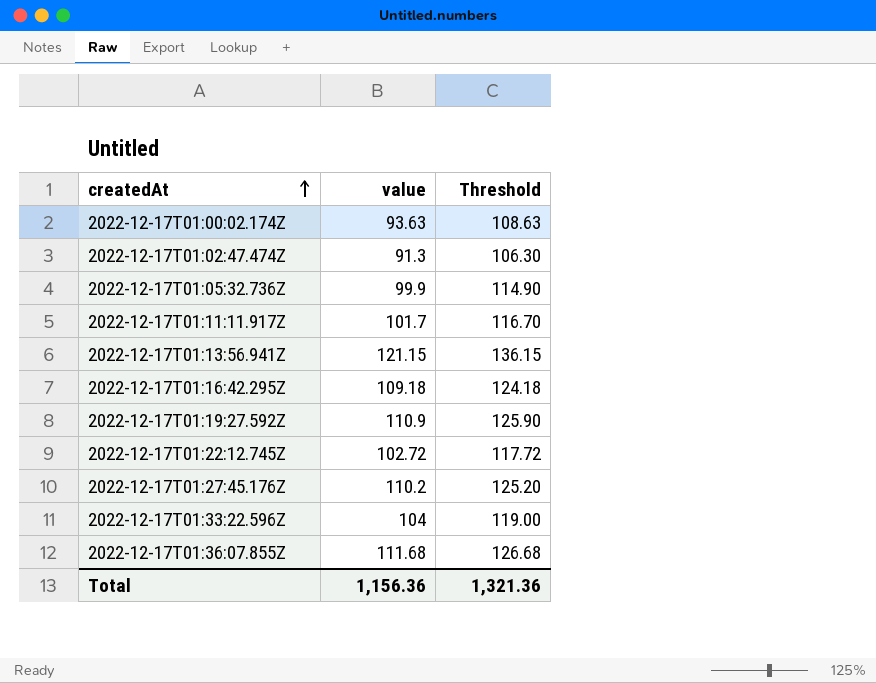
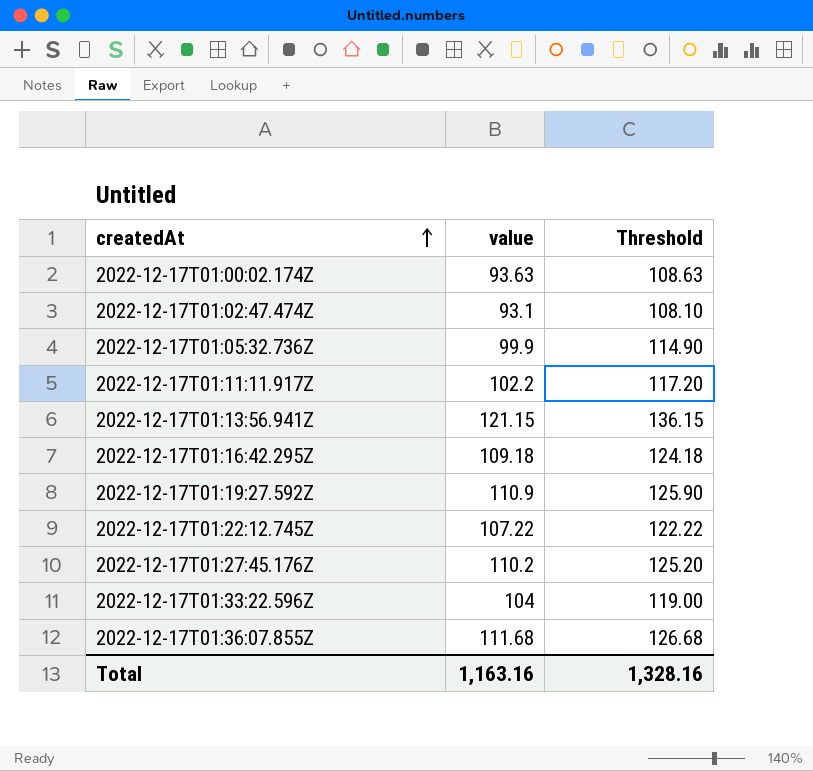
2022-12-17T01:02:47.474Z | value: 91.3 -> 93.1
2022-12-17T01:02:47.474Z | Threshold: 106.30 -> 108.10
2022-12-17T01:11:11.917Z | value: 101.7 -> 102.2
2022-12-17T01:11:11.917Z | Threshold: 116.70 -> 117.20
2022-12-17T01:22:12.745Z | value: 102.72 -> 107.22
2022-12-17T01:22:12.745Z | Threshold: 117.72 -> 122.22
Total | value: 1,156.36 -> 1,163.16
Total | Threshold: 1,321.36 -> 1,328.16

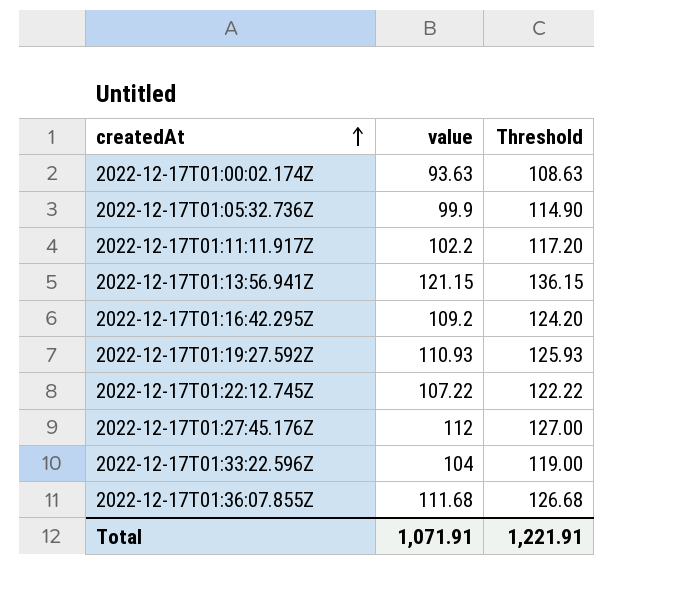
row 2022-12-17T01:02:47.474Z: 93.1 | 108.10 -> none
2022-12-17T01:16:42.295Z | value: 109.18 -> 109.2
2022-12-17T01:16:42.295Z | Threshold: 124.18 -> 124.20
2022-12-17T01:19:27.592Z | value: 110.9 -> 110.93
2022-12-17T01:19:27.592Z | Threshold: 125.90 -> 125.93
2022-12-17T01:27:45.176Z | value: 110.2 -> 112
2022-12-17T01:27:45.176Z | Threshold: 125.20 -> 127.00
Total | value: 1,163.16 -> 1,071.91
Total | Threshold: 1,328.16 -> 1,221.91

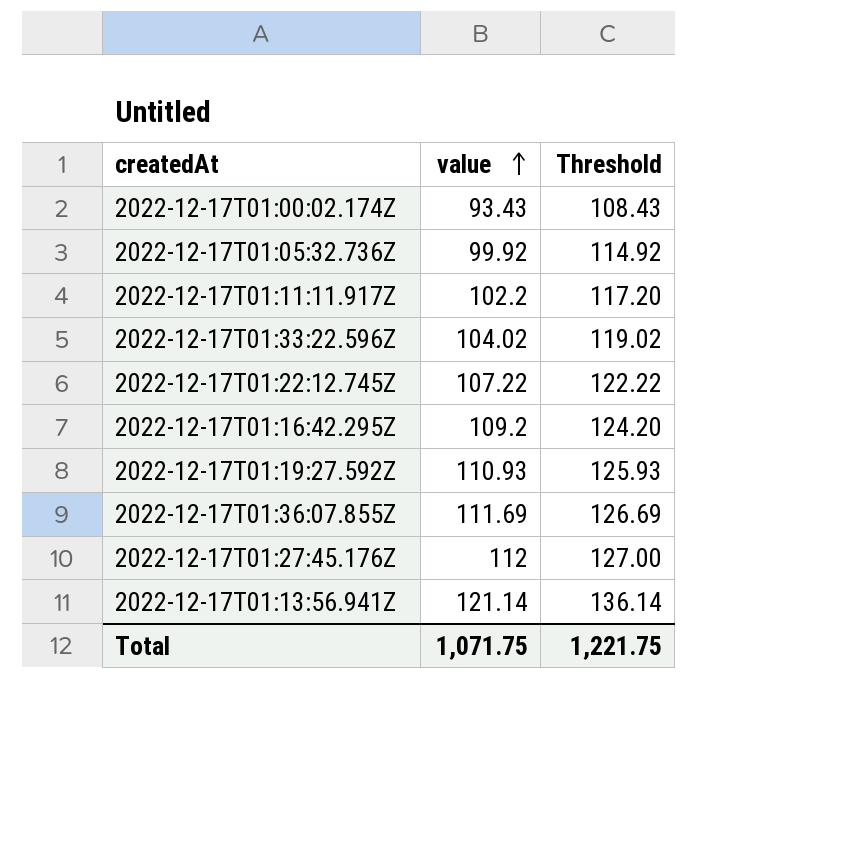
row order: createdAt ascending -> value ascending
2022-12-17T01:00:02.174Z | value: 93.63 -> 93.43
2022-12-17T01:00:02.174Z | Threshold: 108.63 -> 108.43
2022-12-17T01:05:32.736Z | value: 99.9 -> 99.92
2022-12-17T01:05:32.736Z | Threshold: 114.90 -> 114.92
2022-12-17T01:33:22.596Z | value: 104 -> 104.02
2022-12-17T01:33:22.596Z | Threshold: 119.00 -> 119.02
2022-12-17T01:36:07.855Z | value: 111.68 -> 111.69
2022-12-17T01:36:07.855Z | Threshold: 126.68 -> 126.69
2022-12-17T01:13:56.941Z | value: 121.15 -> 121.14
2022-12-17T01:13:56.941Z | Threshold: 136.15 -> 136.14
Total | value: 1,071.91 -> 1,071.75
Total | Threshold: 1,221.91 -> 1,221.75

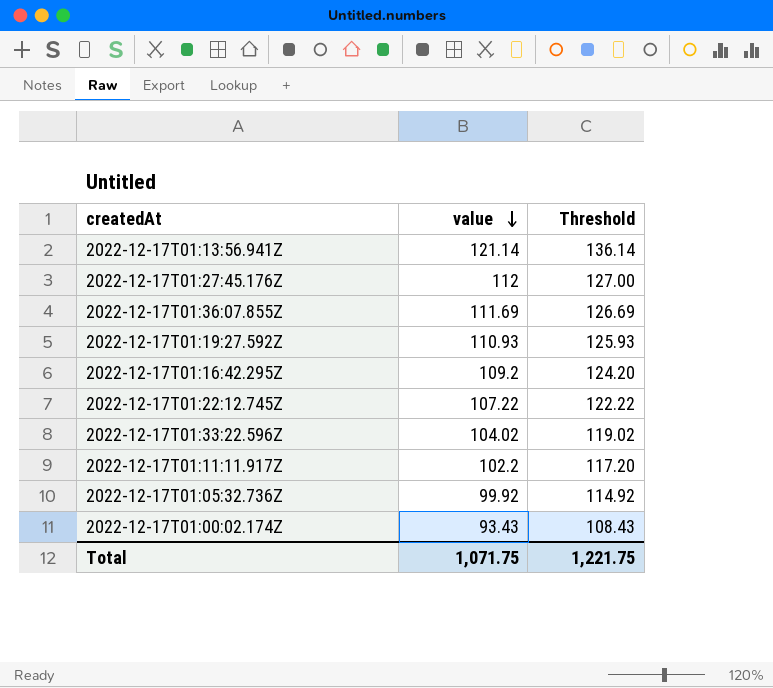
row order: value ascending -> value descending

